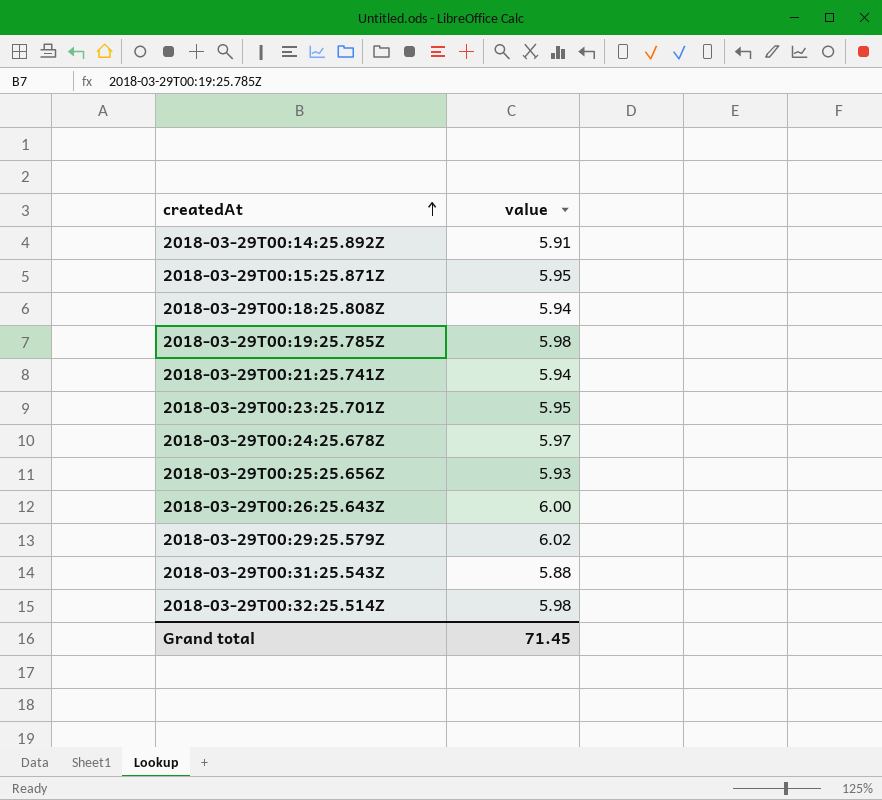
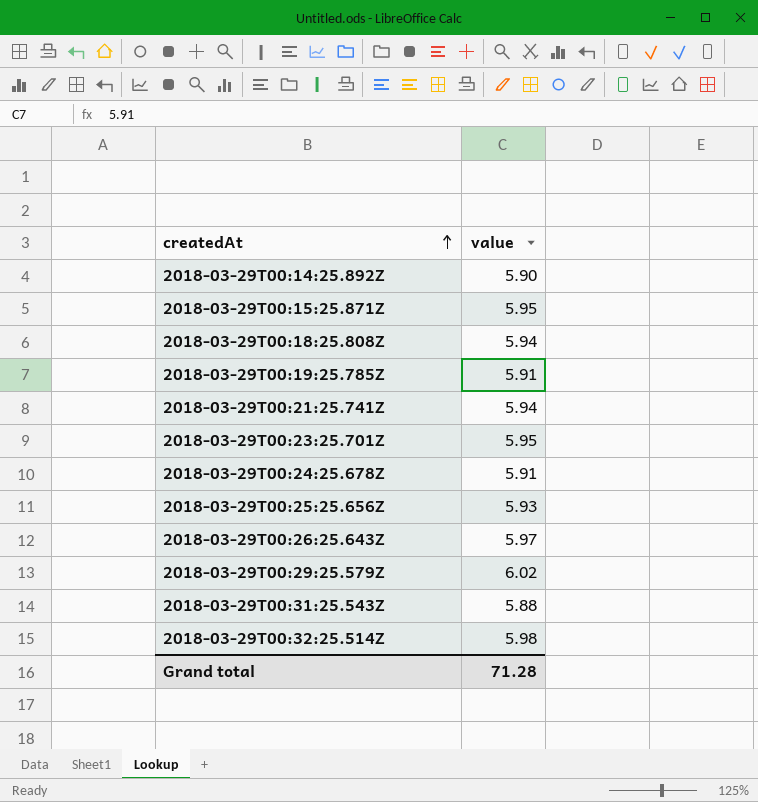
2018-03-29T00:14:25.892Z | value: 5.91 -> 5.90
2018-03-29T00:19:25.785Z | value: 5.98 -> 5.91
2018-03-29T00:24:25.678Z | value: 5.97 -> 5.91
2018-03-29T00:26:25.643Z | value: 6.00 -> 5.97
Grand total | value: 71.45 -> 71.28

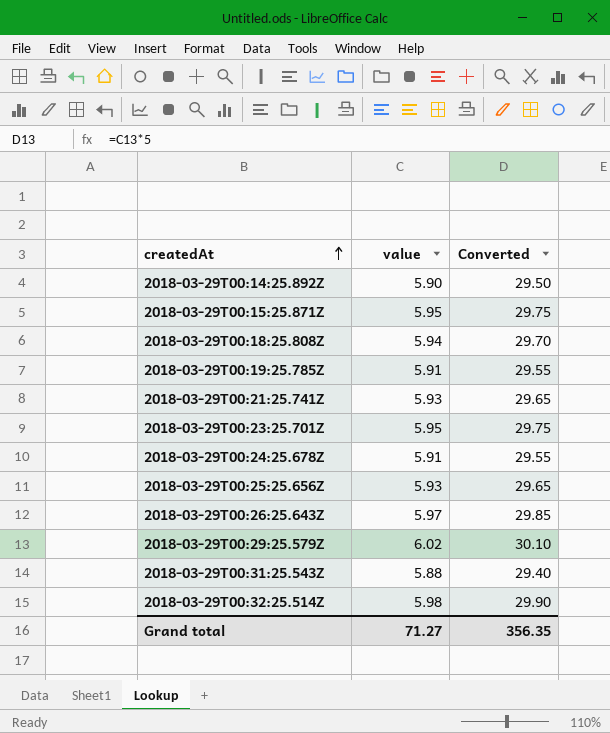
column Converted | formula: none -> [value] * 5
2018-03-29T00:21:25.741Z | value: 5.94 -> 5.93
Grand total | value: 71.28 -> 71.27

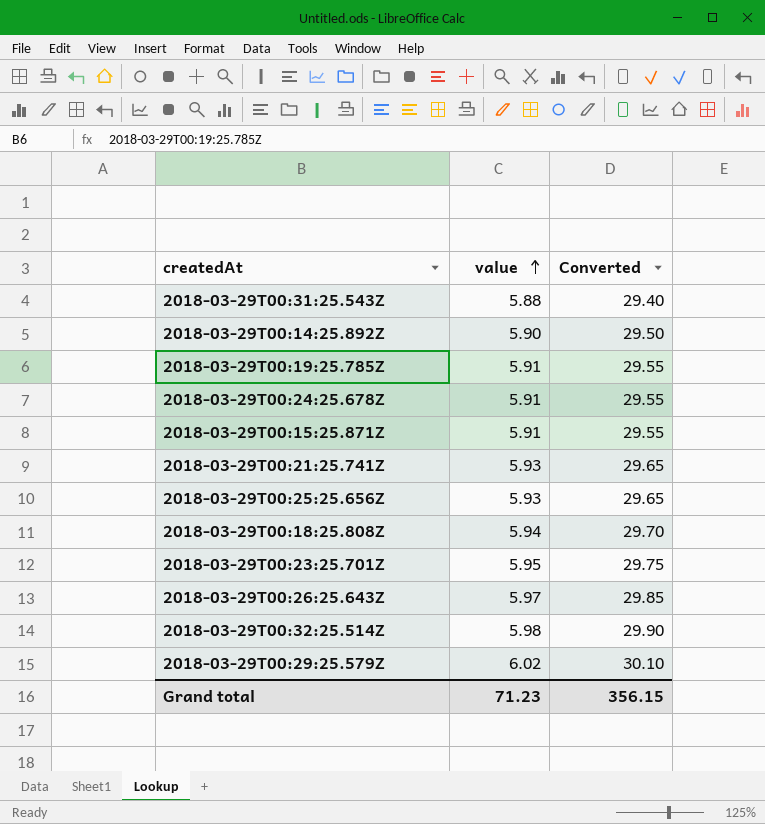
row order: createdAt ascending -> value ascending
2018-03-29T00:15:25.871Z | value: 5.95 -> 5.91
2018-03-29T00:15:25.871Z | Converted: 29.75 -> 29.55
Grand total | value: 71.27 -> 71.23
Grand total | Converted: 356.35 -> 356.15

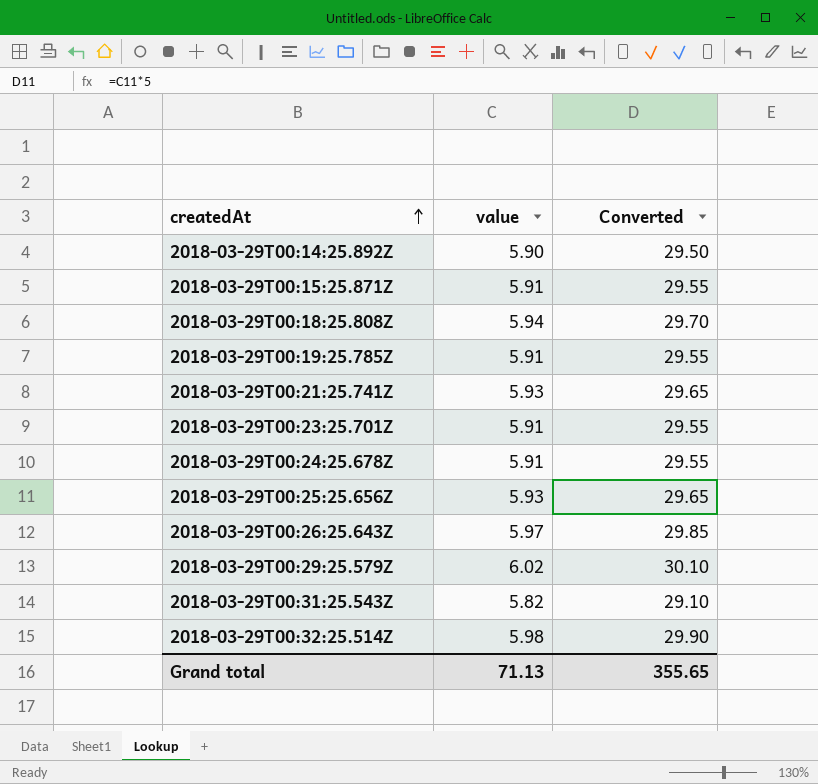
row order: value ascending -> createdAt ascending
2018-03-29T00:23:25.701Z | value: 5.95 -> 5.91
2018-03-29T00:23:25.701Z | Converted: 29.75 -> 29.55
2018-03-29T00:31:25.543Z | value: 5.88 -> 5.82
2018-03-29T00:31:25.543Z | Converted: 29.40 -> 29.10
Grand total | value: 71.23 -> 71.13
Grand total | Converted: 356.15 -> 355.65

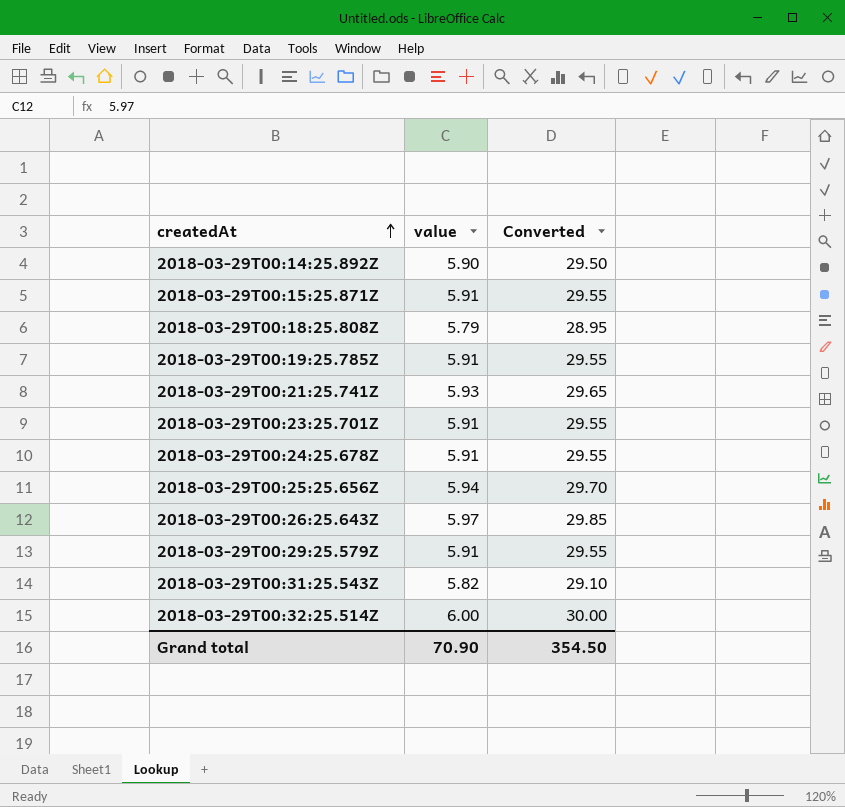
2018-03-29T00:18:25.808Z | value: 5.94 -> 5.79
2018-03-29T00:18:25.808Z | Converted: 29.70 -> 28.95
2018-03-29T00:25:25.656Z | value: 5.93 -> 5.94
2018-03-29T00:25:25.656Z | Converted: 29.65 -> 29.70
2018-03-29T00:29:25.579Z | value: 6.02 -> 5.91
2018-03-29T00:29:25.579Z | Converted: 30.10 -> 29.55
2018-03-29T00:32:25.514Z | value: 5.98 -> 6.00
2018-03-29T00:32:25.514Z | Converted: 29.90 -> 30.00
Grand total | value: 71.13 -> 70.90
Grand total | Converted: 355.65 -> 354.50

